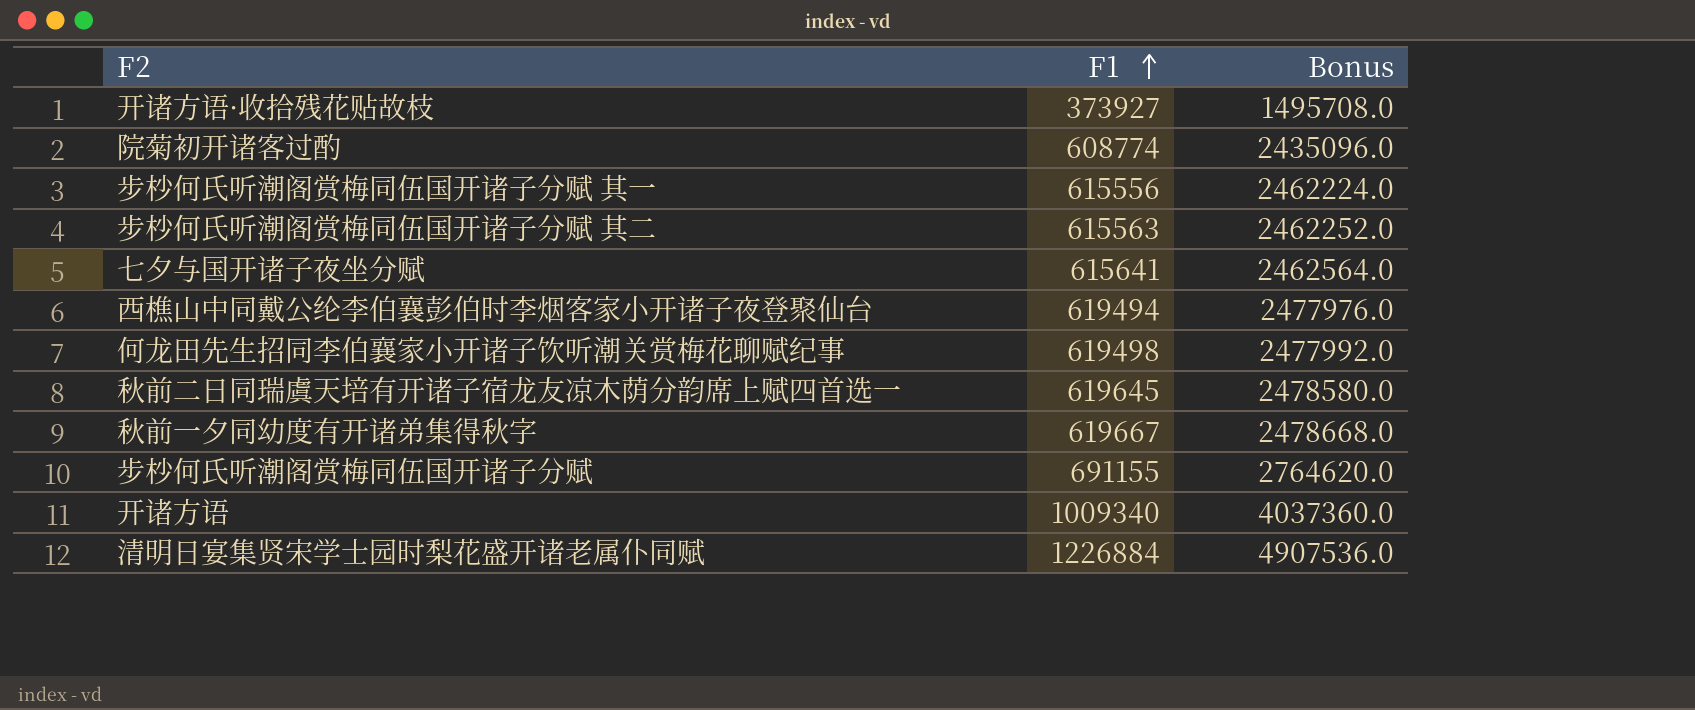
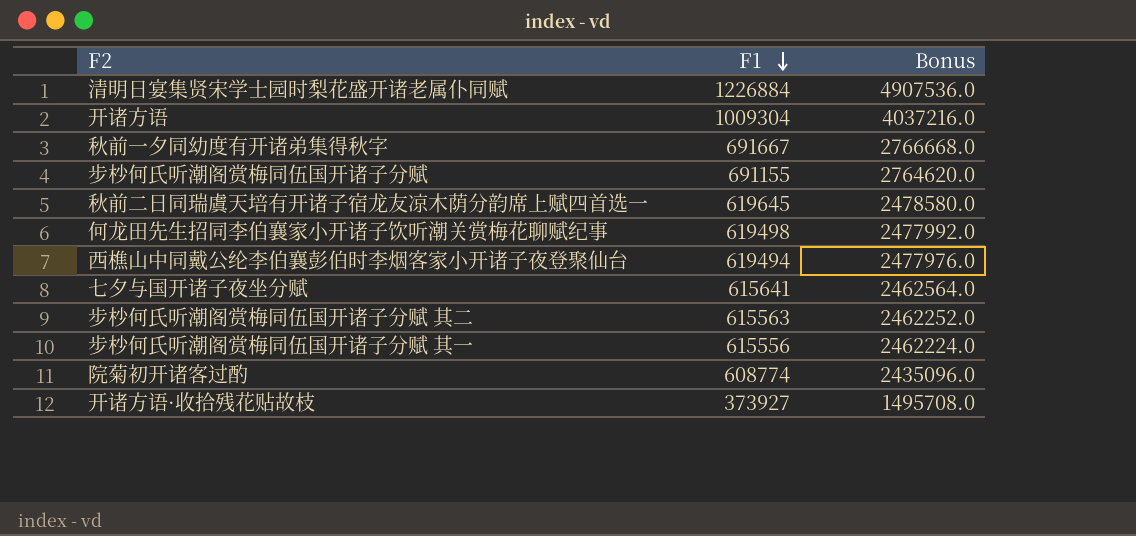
row order: F1 ascending -> F1 descending
开诸方语 | F1: 1009340 -> 1009304
开诸方语 | Bonus: 4037360.0 -> 4037216.0
秋前一夕同幼度有开诸弟集得秋字 | F1: 619667 -> 691667
秋前一夕同幼度有开诸弟集得秋字 | Bonus: 2478668.0 -> 2766668.0

